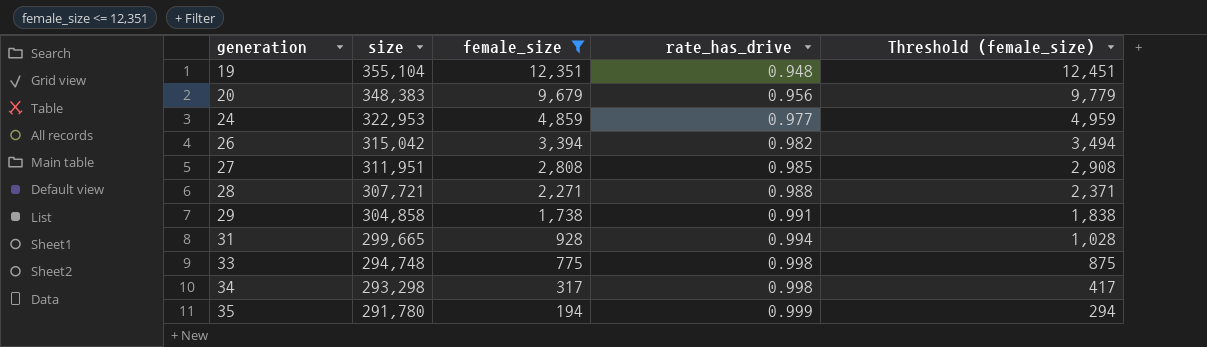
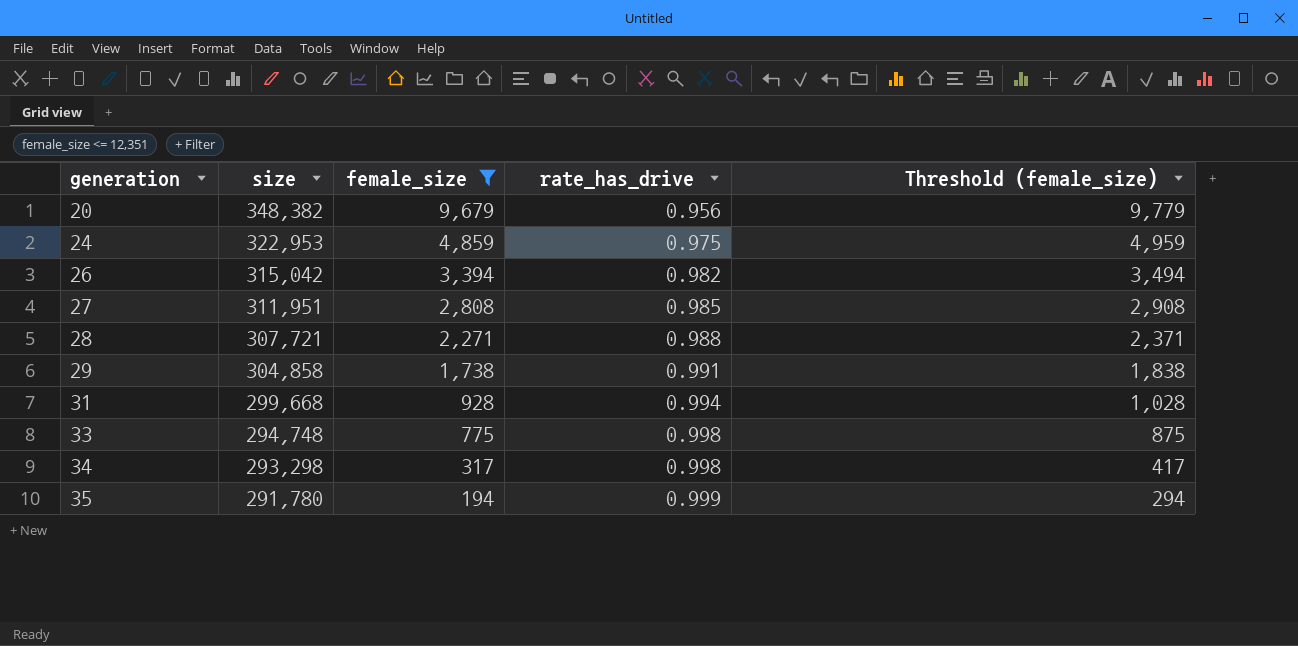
row 19: 355,104 | 12,351 | 0.948 | 12,451 -> none
20 | size: 348,383 -> 348,382
24 | rate_has_drive: 0.977 -> 0.975
31 | size: 299,665 -> 299,668

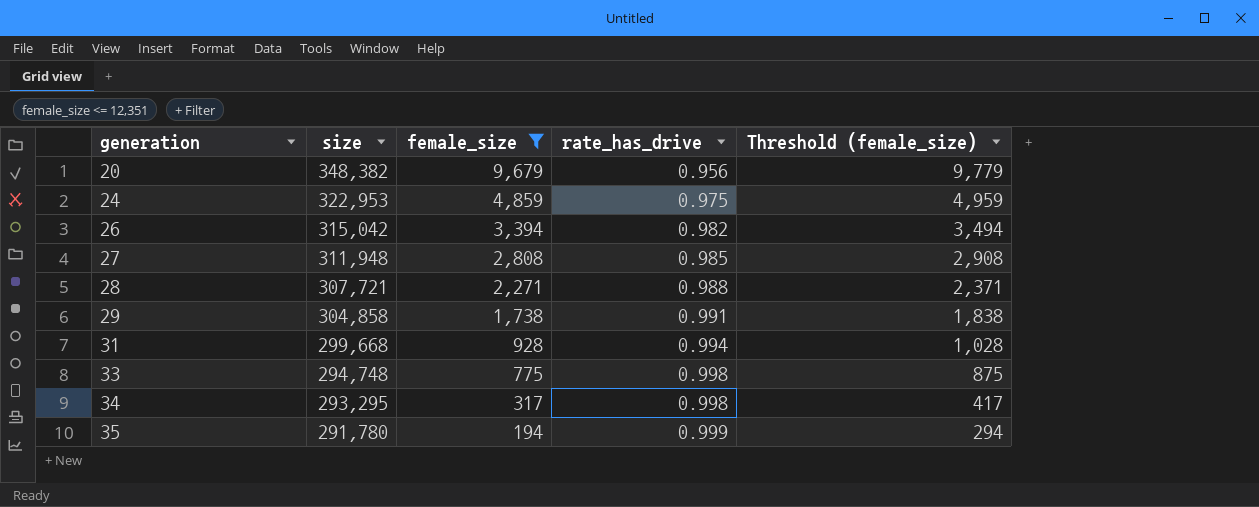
27 | size: 311,951 -> 311,948
34 | size: 293,298 -> 293,295

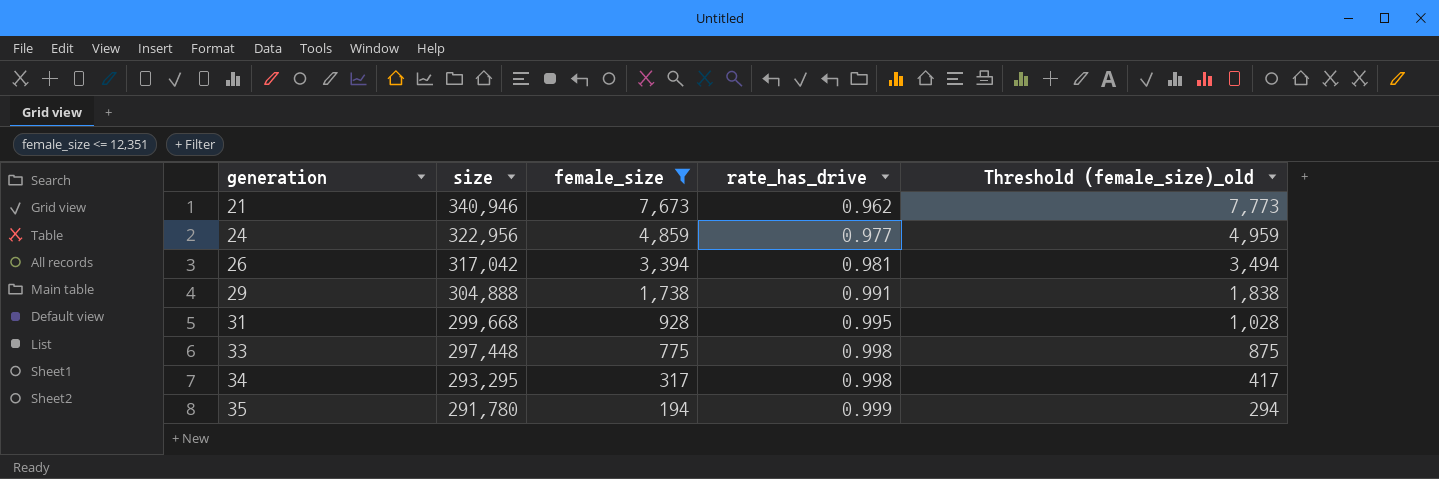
column name: Threshold (female_size) -> Threshold (female_size)_old
row 20: 348,382 | 9,679 | 0.956 | 9,779 -> none
row 27: 311,948 | 2,808 | 0.985 | 2,908 -> none
row 28: 307,721 | 2,271 | 0.988 | 2,371 -> none
row 21: none -> 340,946 | 7,673 | 0.962 | 7,773
24 | size: 322,953 -> 322,956
24 | rate_has_drive: 0.975 -> 0.977
26 | size: 315,042 -> 317,042
26 | rate_has_drive: 0.982 -> 0.981
29 | size: 304,858 -> 304,888
31 | rate_has_drive: 0.994 -> 0.995
33 | size: 294,748 -> 297,448

